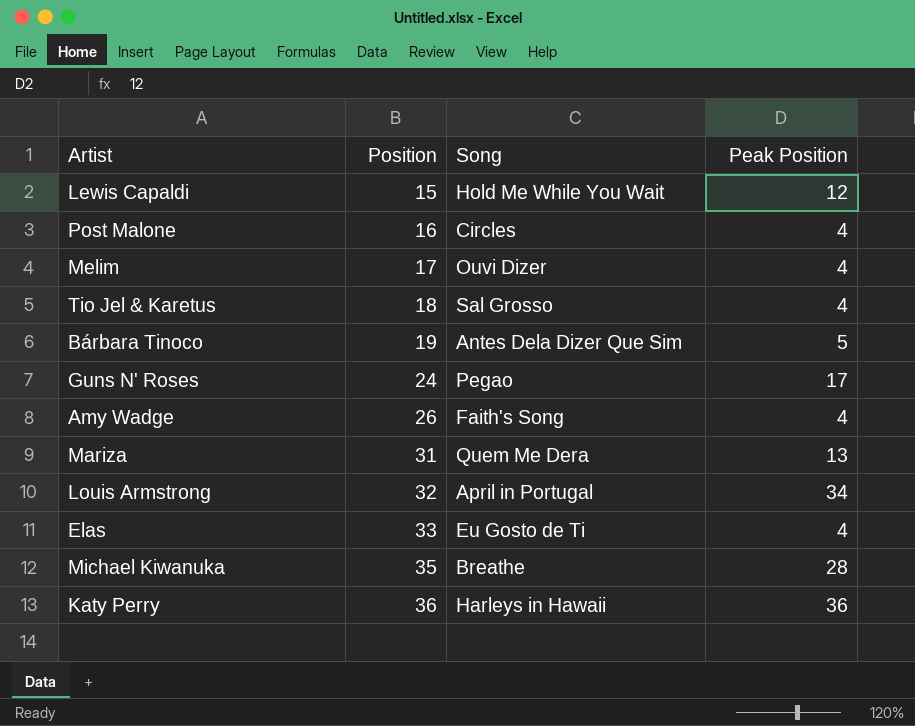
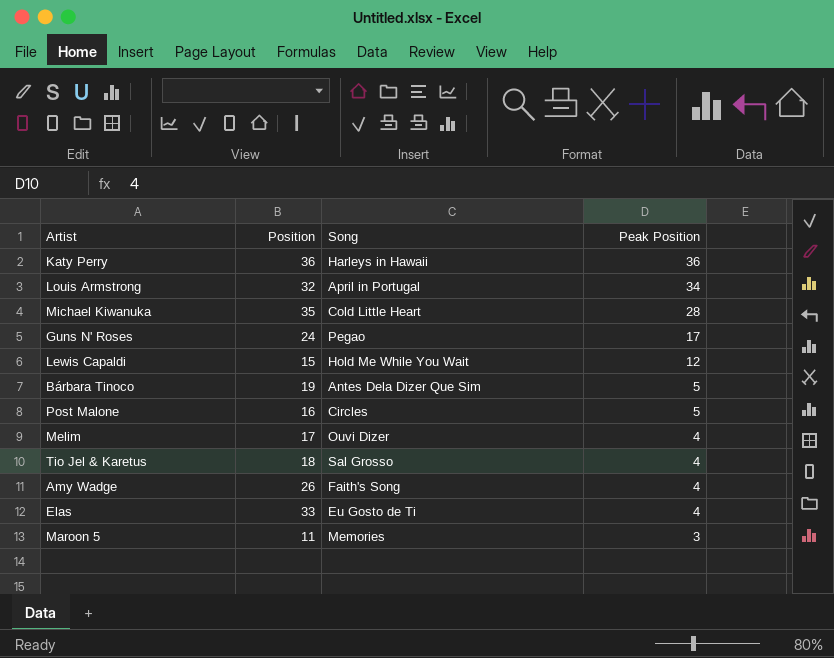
row order: Position ascending -> Peak Position descending
row Mariza: 31 | Quem Me Dera | 13 -> none
Michael Kiwanuka | Song: Breathe -> Cold Little Heart
Post Malone | Peak Position: 4 -> 5
row Maroon 5: none -> 11 | Memories | 3

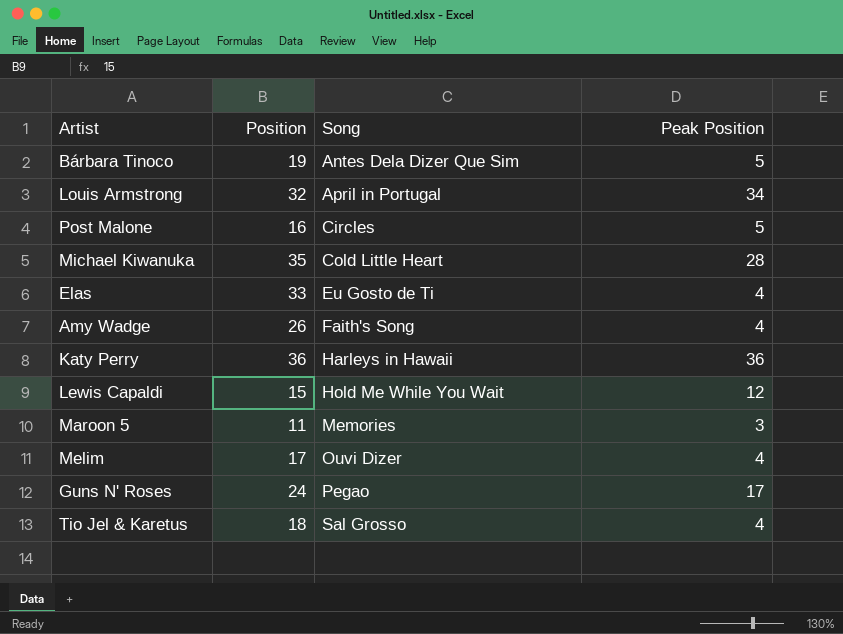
row order: Peak Position descending -> Song ascending

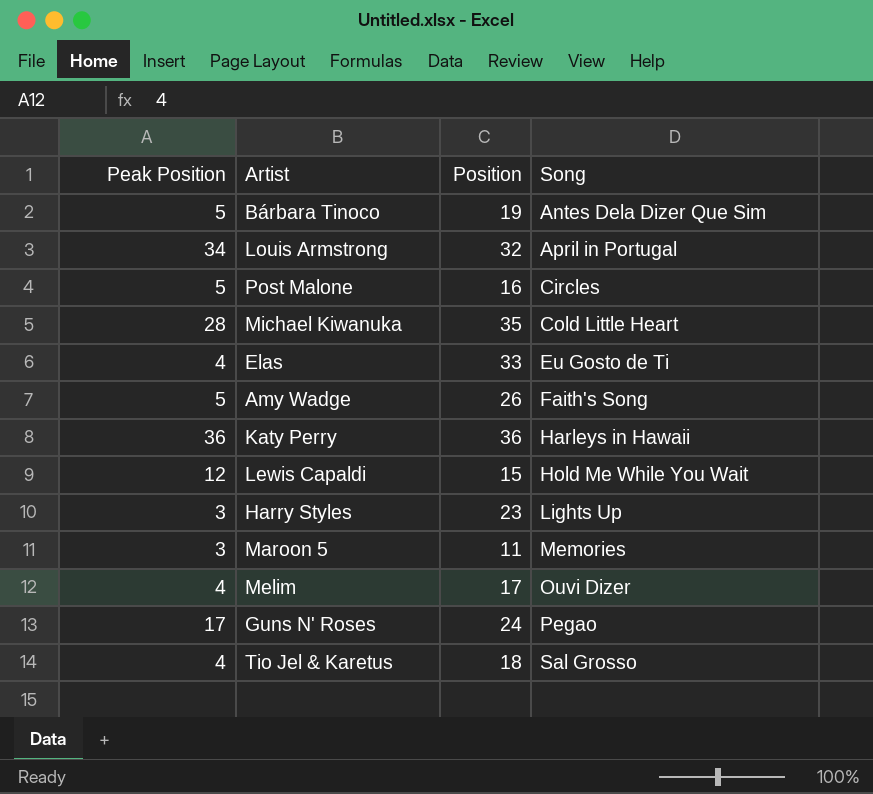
column Peak Position | position: 4 -> 1
Amy Wadge | Peak Position: 4 -> 5
row Harry Styles: none -> 3 | 23 | Lights Up

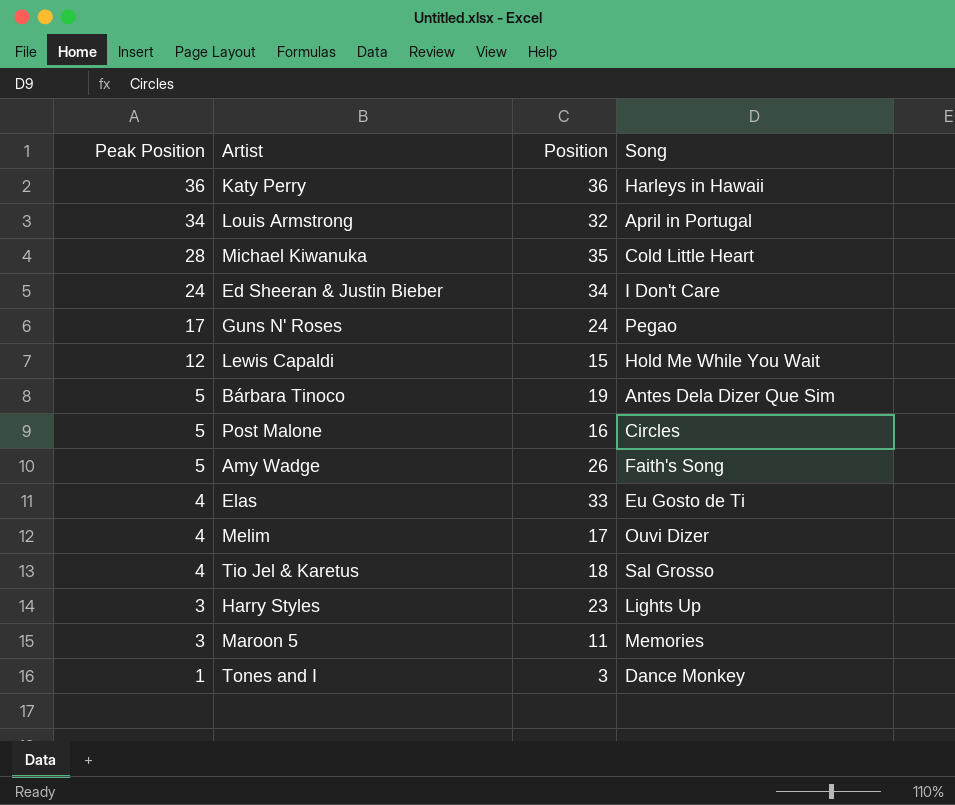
row order: Song ascending -> Peak Position descending
row Ed Sheeran & Justin Bieber: none -> 24 | 34 | I Don't Care
row Tones and I: none -> 1 | 3 | Dance Monkey

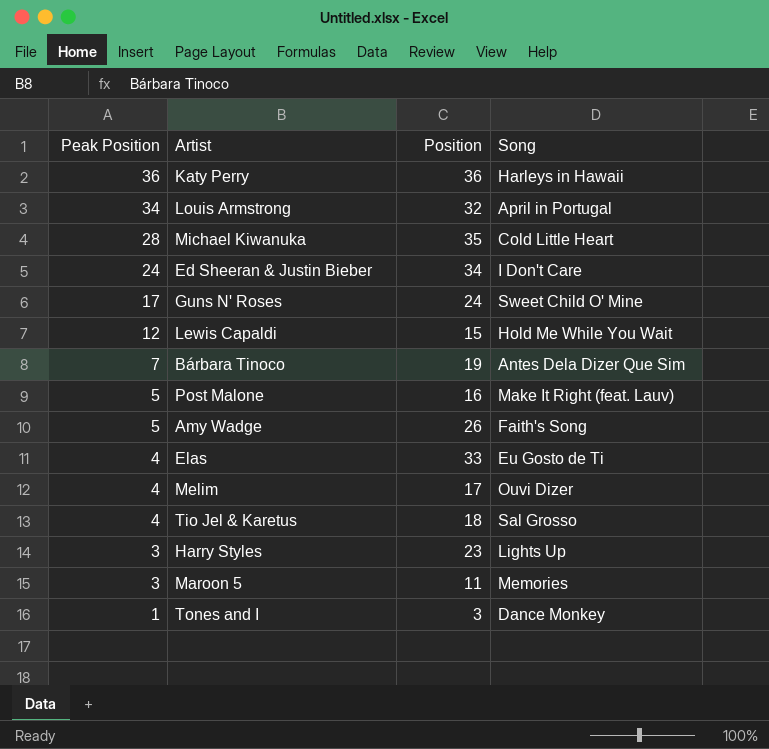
Guns N' Roses | Song: Pegao -> Sweet Child O' Mine
Bárbara Tinoco | Peak Position: 5 -> 7
Post Malone | Song: Circles -> Make It Right (feat. Lauv)

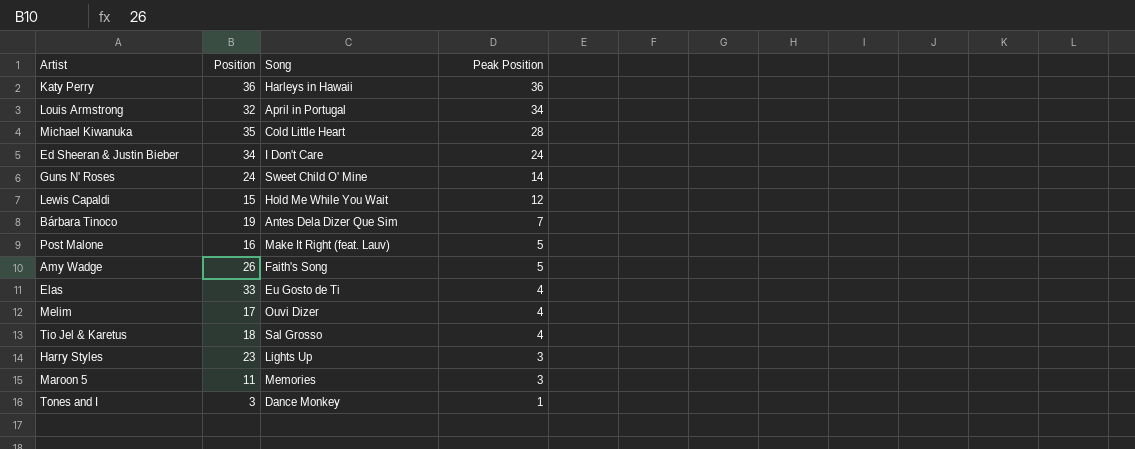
column Peak Position | position: 1 -> 4
Guns N' Roses | Peak Position: 17 -> 14

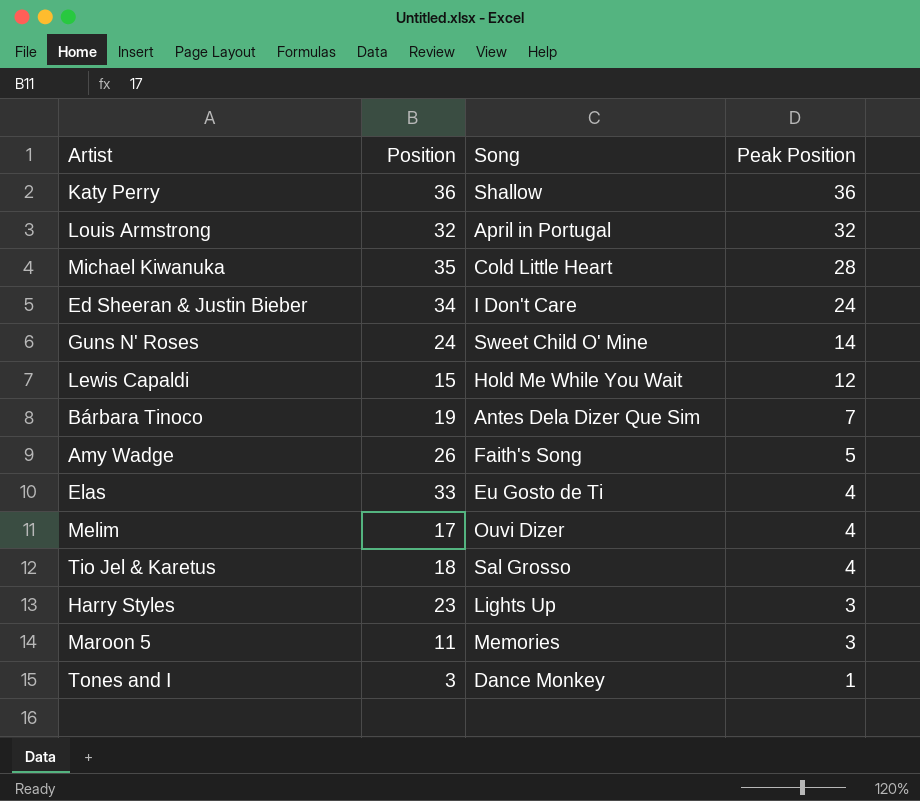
row Post Malone: 16 | Make It Right (feat. Lauv) | 5 -> none
Katy Perry | Song: Harleys in Hawaii -> Shallow
Louis Armstrong | Peak Position: 34 -> 32

